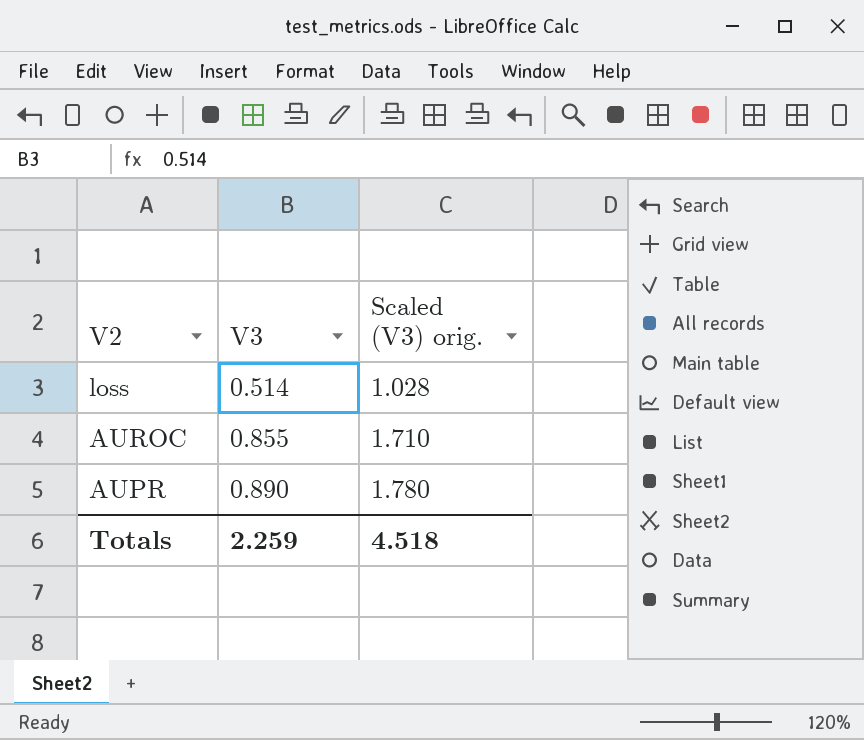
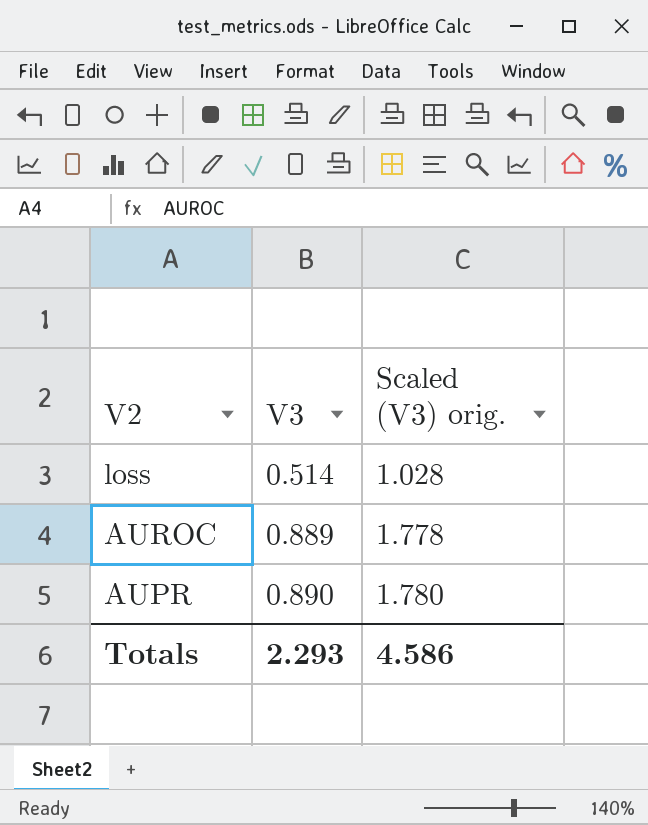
AUROC | V3: 0.855 -> 0.889
AUROC | Scaled (V3) orig.: 1.710 -> 1.778
Totals | V3: 2.259 -> 2.293
Totals | Scaled (V3) orig.: 4.518 -> 4.586

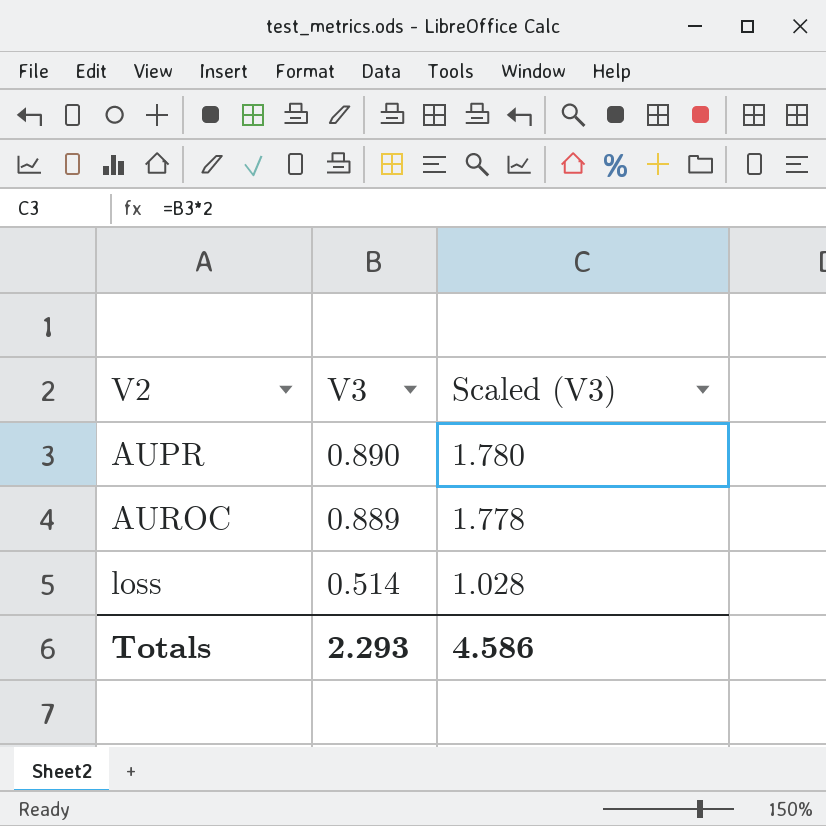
row order: V2 descending -> V2 ascending
column name: Scaled (V3) orig. -> Scaled (V3)

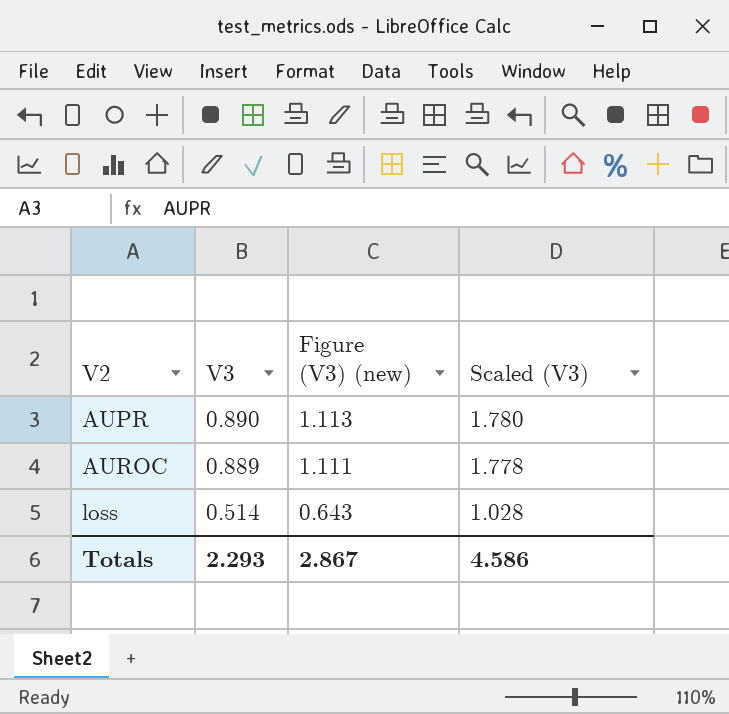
column Figure (V3) (new) | formula: none -> [V3] * 1.25

